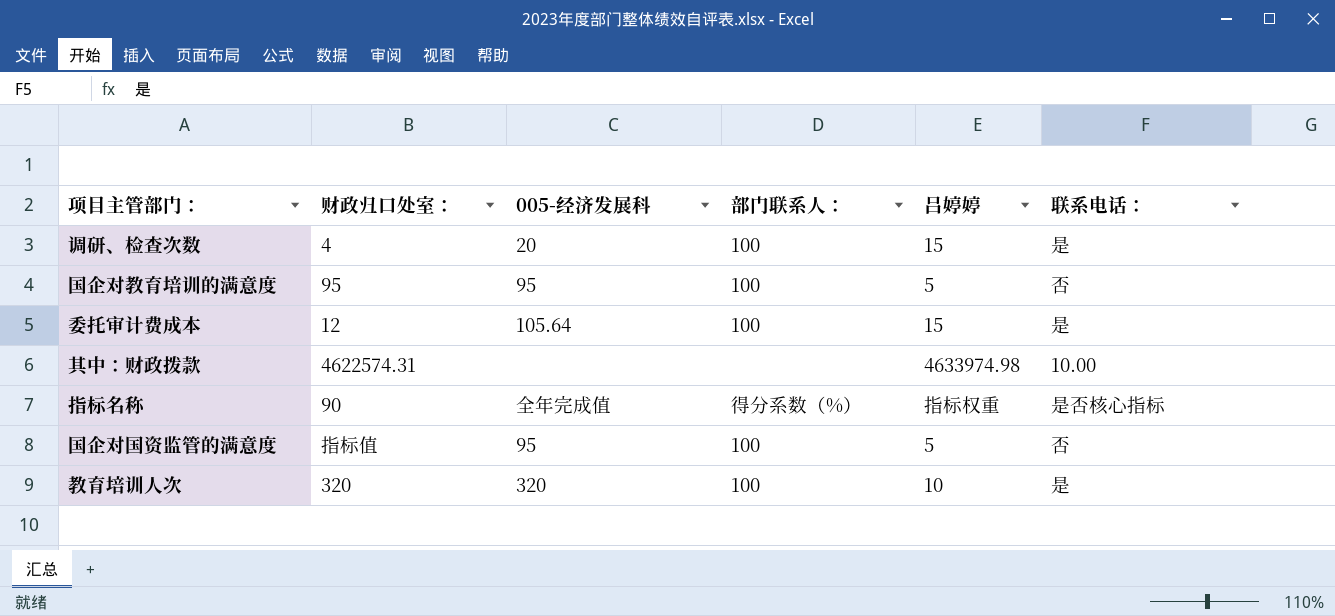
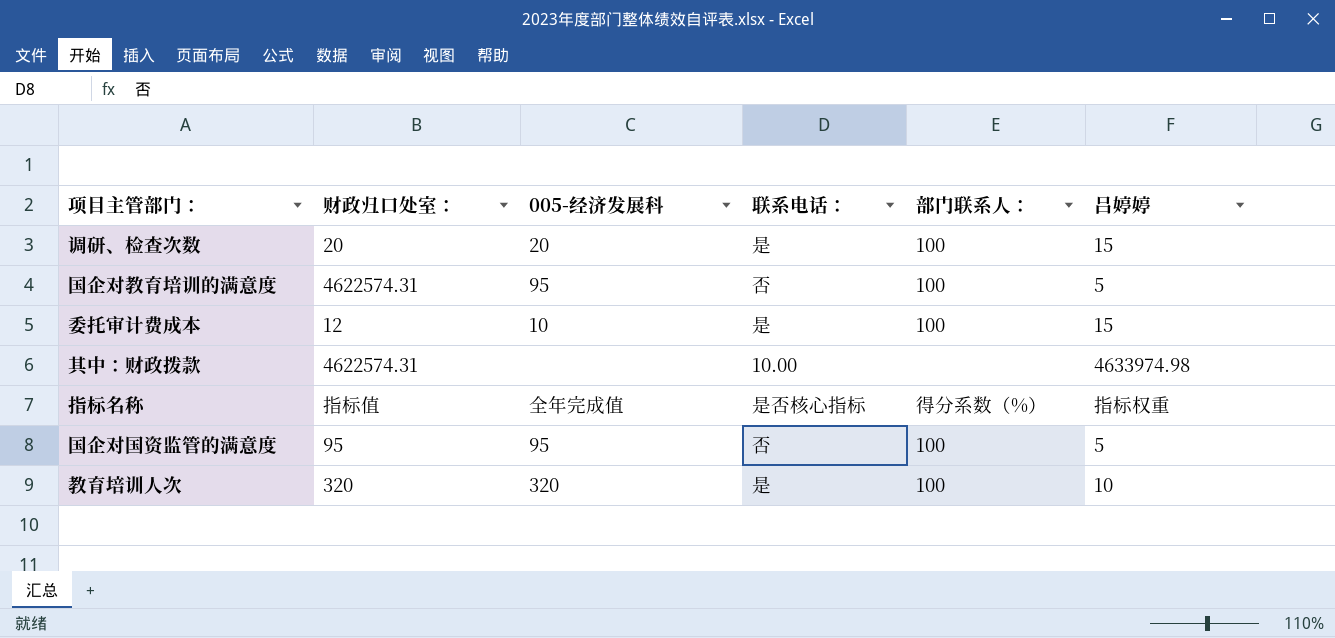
column 联系电话： | position: 6 -> 4
调研、检查次数 | 财政归口处室：: 4 -> 20
国企对教育培训的满意度 | 财政归口处室：: 95 -> 4622574.31
委托审计费成本 | 005-经济发展科: 105.64 -> 10
指标名称 | 财政归口处室：: 90 -> 指标值
国企对国资监管的满意度 | 财政归口处室：: 指标值 -> 95

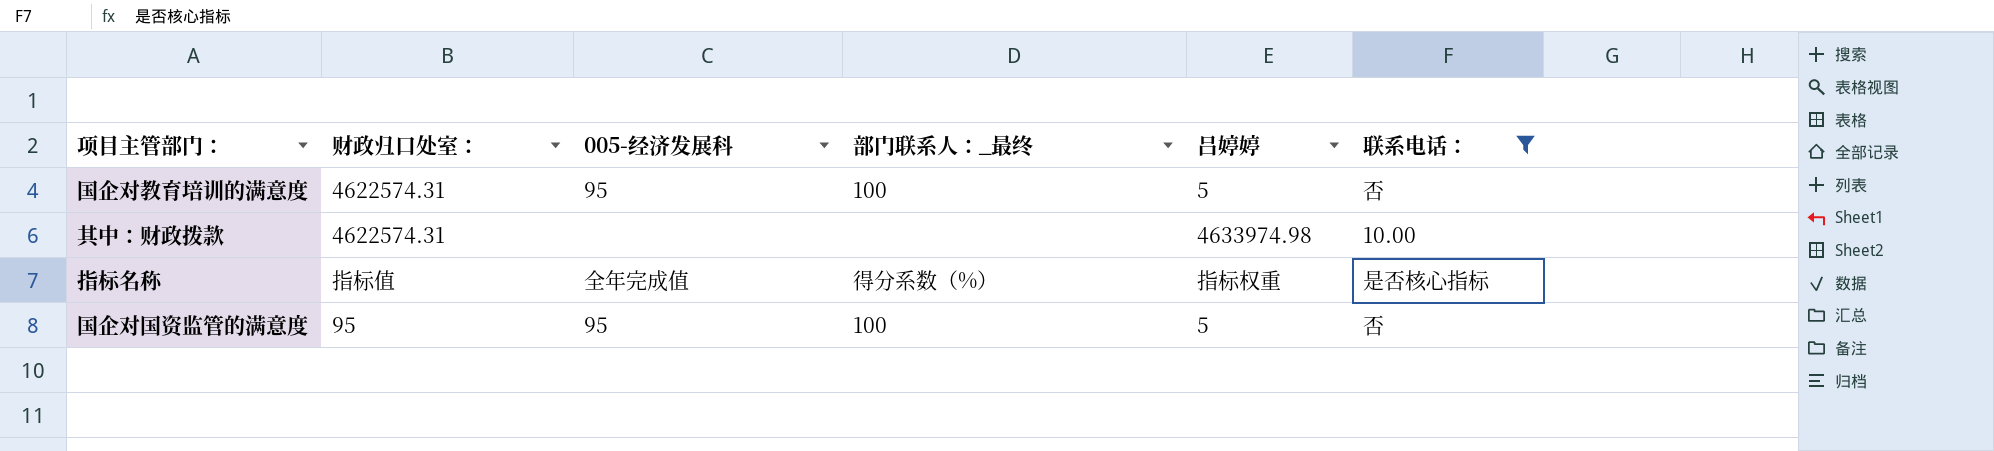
filter: none -> 联系电话： != 是
column name: 部门联系人： -> 部门联系人：_最终
column 联系电话： | position: 4 -> 6

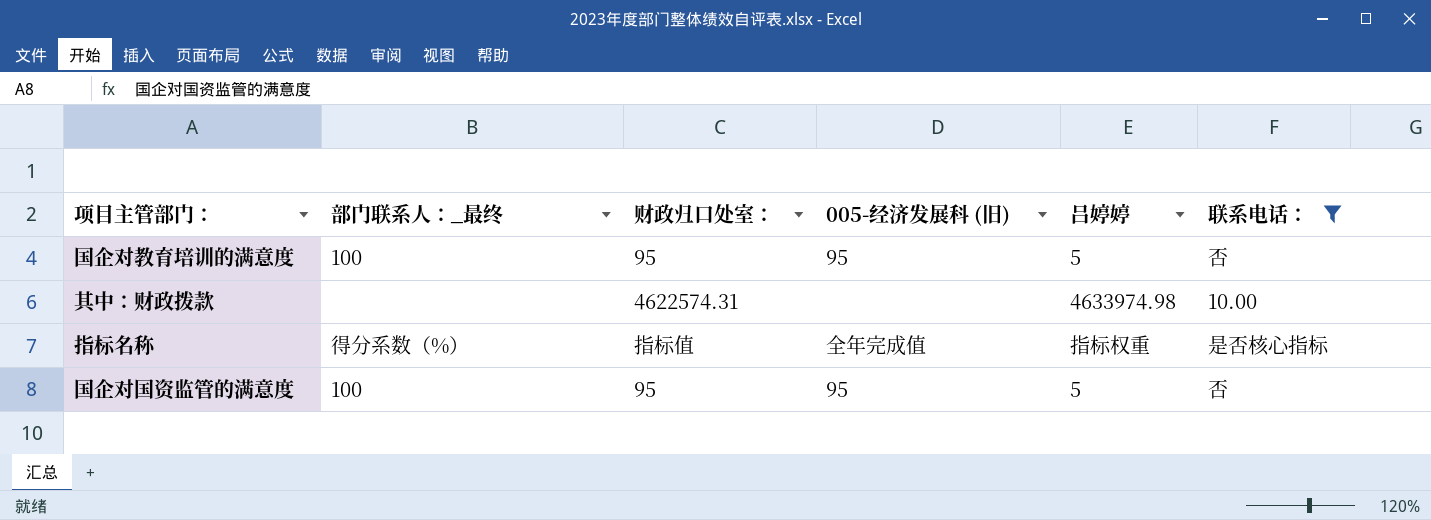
column 部门联系人：_最终 | position: 4 -> 2
column name: 005-经济发展科 -> 005-经济发展科 (旧)
国企对教育培训的满意度 | 财政归口处室：: 4622574.31 -> 95

